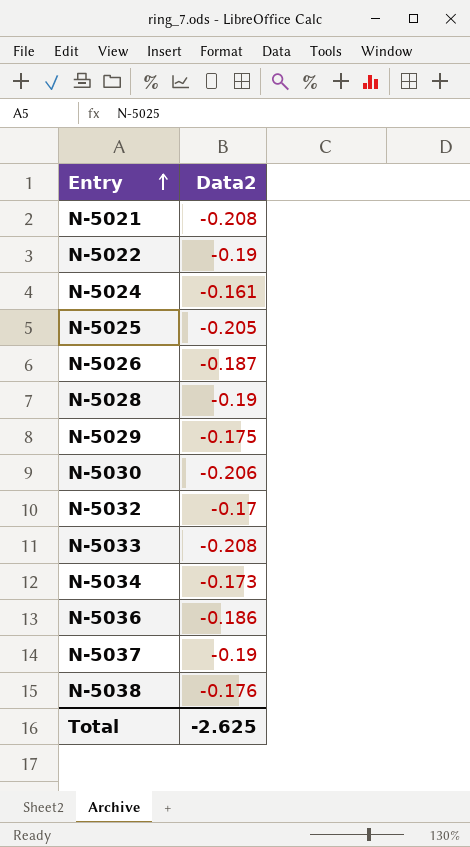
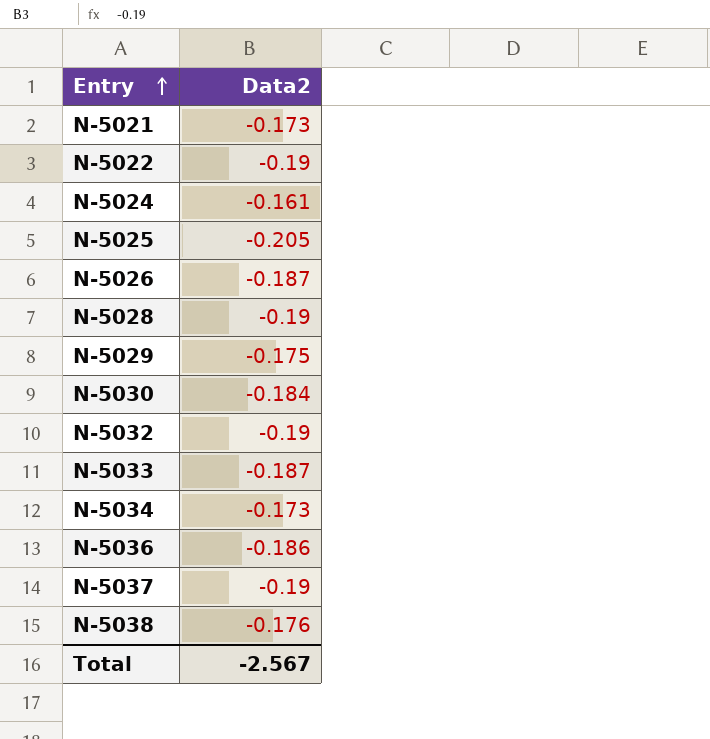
N-5021 | Data2: -0.208 -> -0.173
N-5030 | Data2: -0.206 -> -0.184
N-5032 | Data2: -0.17 -> -0.19
N-5033 | Data2: -0.208 -> -0.187
Total | Data2: -2.625 -> -2.567

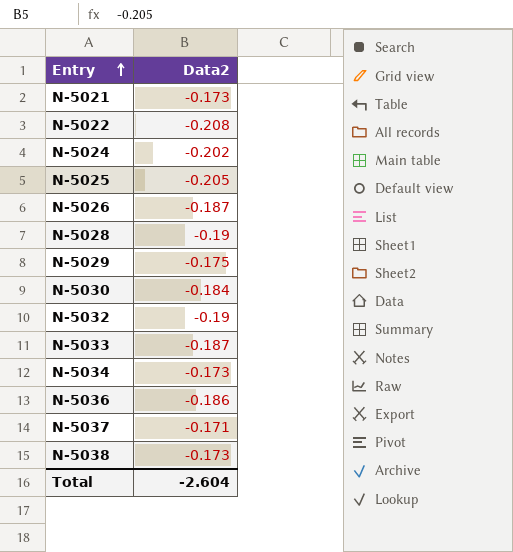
N-5022 | Data2: -0.19 -> -0.208
N-5024 | Data2: -0.161 -> -0.202
N-5037 | Data2: -0.19 -> -0.171
N-5038 | Data2: -0.176 -> -0.173
Total | Data2: -2.567 -> -2.604

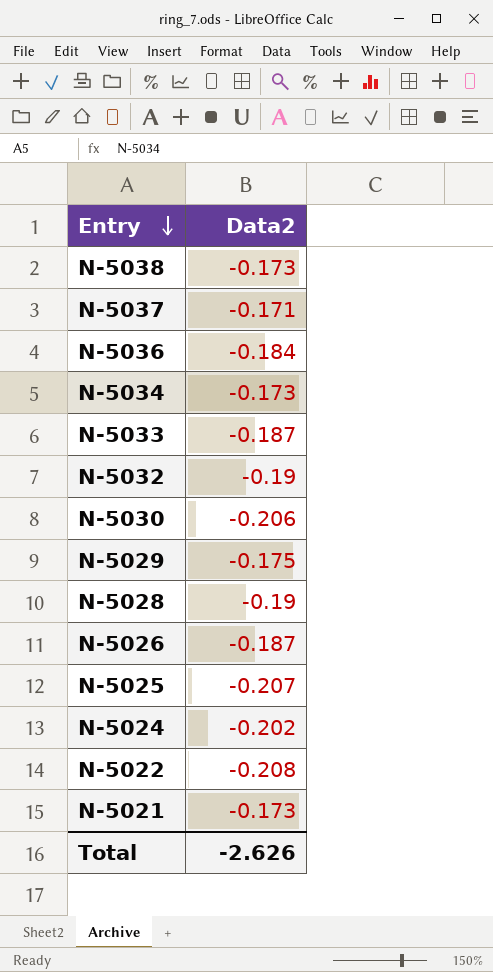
row order: Entry ascending -> Entry descending
N-5036 | Data2: -0.186 -> -0.184
N-5030 | Data2: -0.184 -> -0.206
N-5025 | Data2: -0.205 -> -0.207
Total | Data2: -2.604 -> -2.626

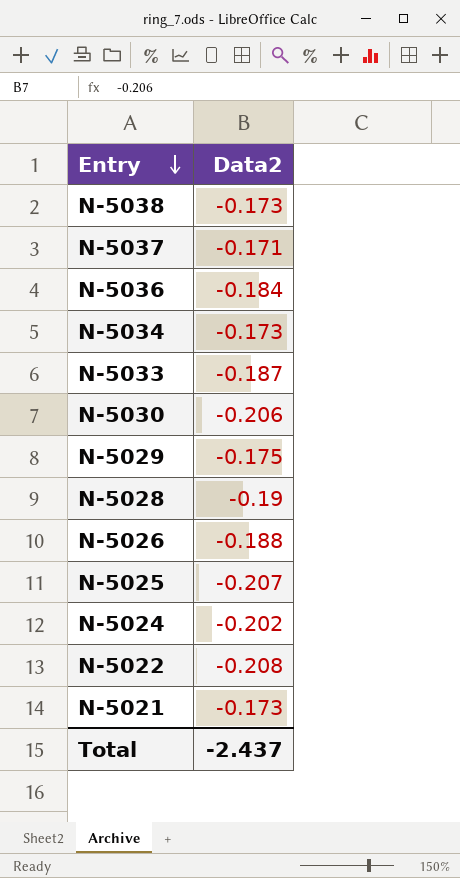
row N-5032: -0.19 -> none
N-5026 | Data2: -0.187 -> -0.188
Total | Data2: -2.626 -> -2.437

